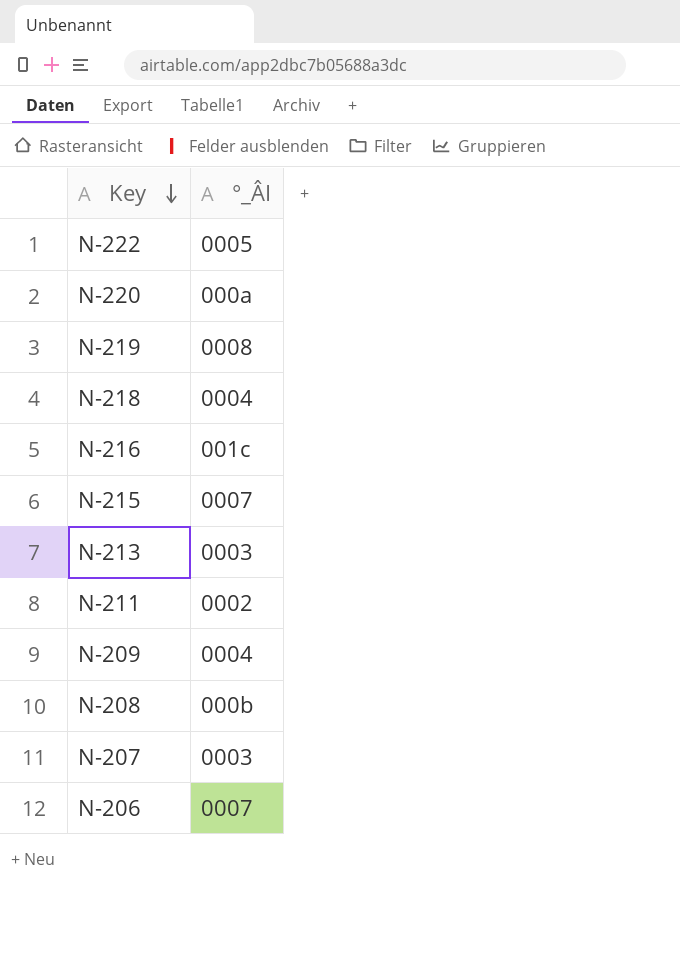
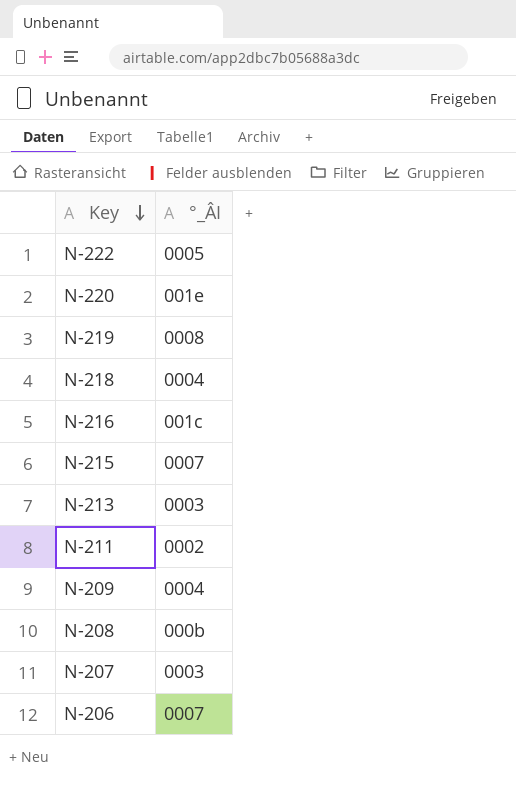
N-220 | °_ÂI: 000a -> 001e

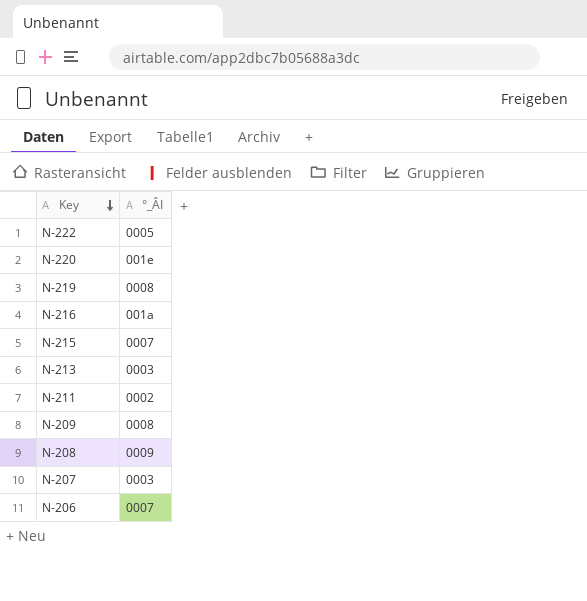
row N-218: 0004 -> none
N-216 | °_ÂI: 001c -> 001a
N-209 | °_ÂI: 0004 -> 0008
N-208 | °_ÂI: 000b -> 0009

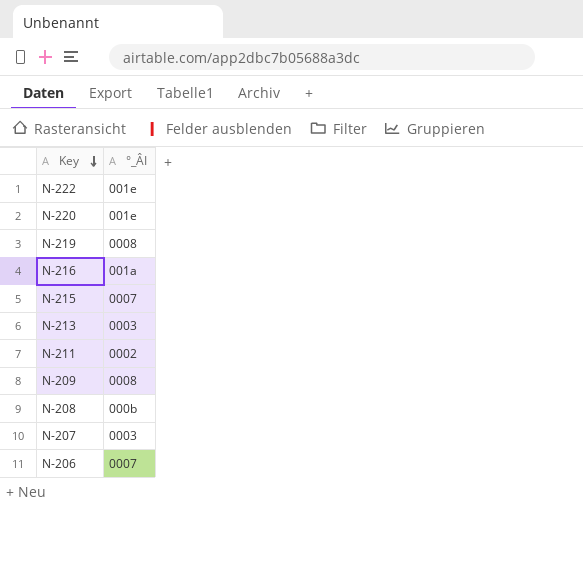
N-222 | °_ÂI: 0005 -> 001e
N-208 | °_ÂI: 0009 -> 000b

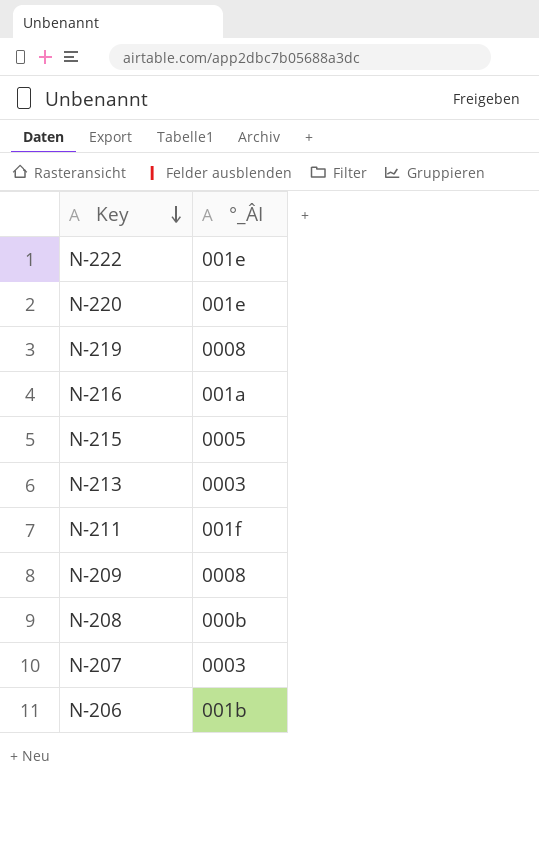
N-215 | °_ÂI: 0007 -> 0005
N-211 | °_ÂI: 0002 -> 001f
N-206 | °_ÂI: 0007 -> 001b

